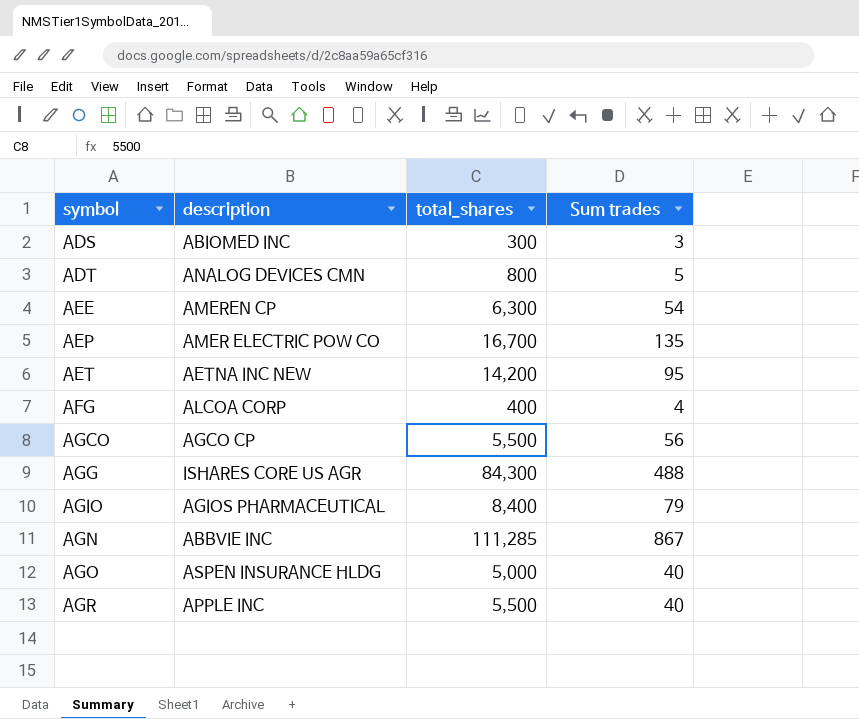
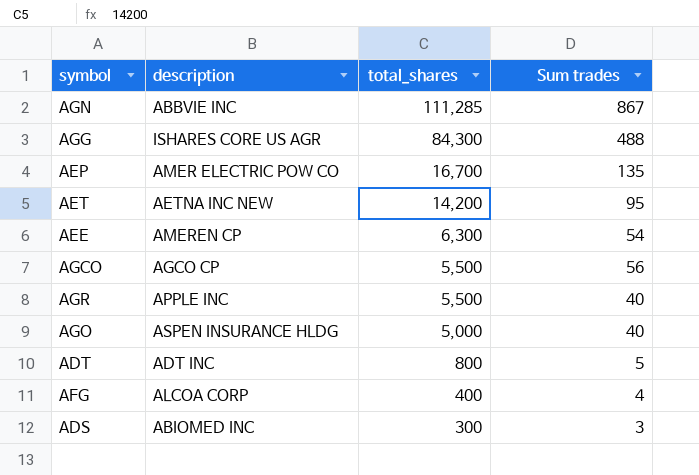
row order: symbol ascending -> total_shares descending
row AGIO: AGIOS PHARMACEUTICAL | 8,400 | 79 -> none
ADT | description: ANALOG DEVICES CMN -> ADT INC

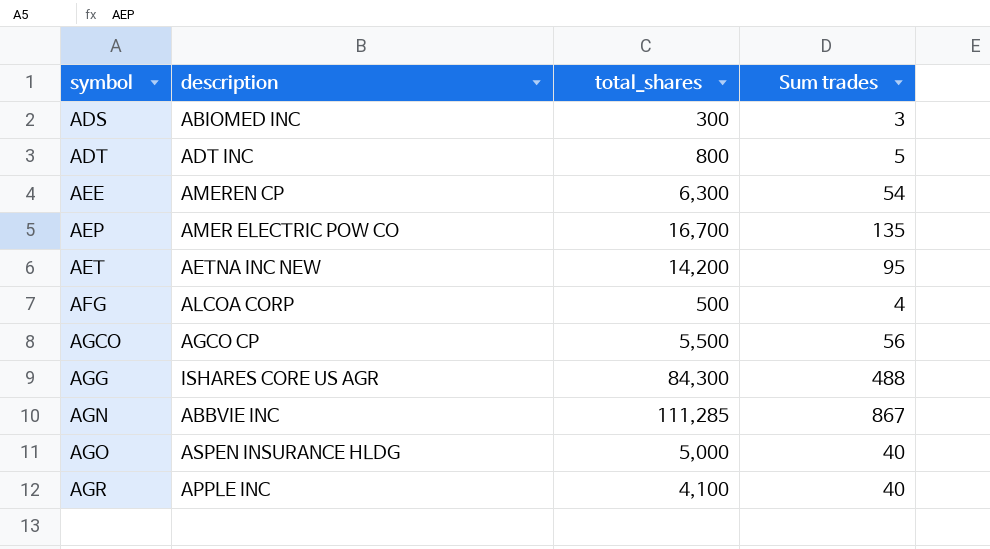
row order: total_shares descending -> symbol ascending
AFG | total_shares: 400 -> 500
AGR | total_shares: 5,500 -> 4,100

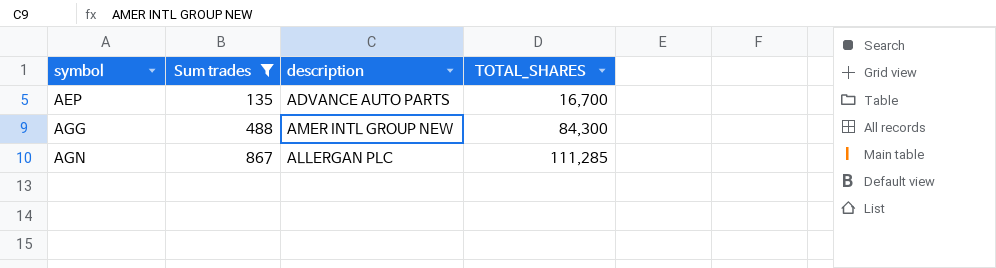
filter: none -> Sum trades >= 135
column Sum trades | position: 4 -> 2
column name: total_shares -> TOTAL_SHARES
AEP | description: AMER ELECTRIC POW CO -> ADVANCE AUTO PARTS
AGG | description: ISHARES CORE US AGR -> AMER INTL GROUP NEW
AGN | description: ABBVIE INC -> ALLERGAN PLC

